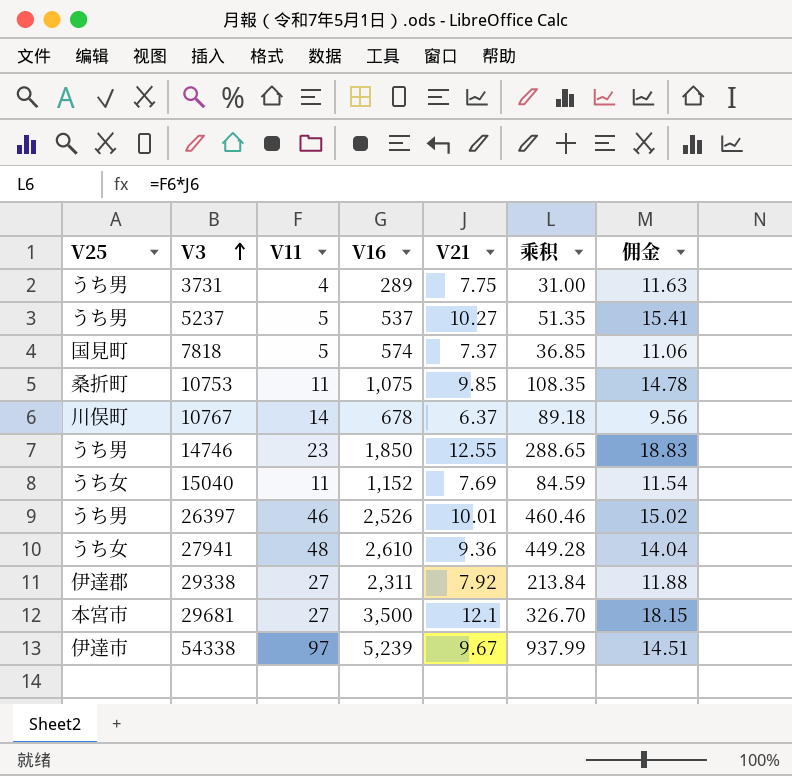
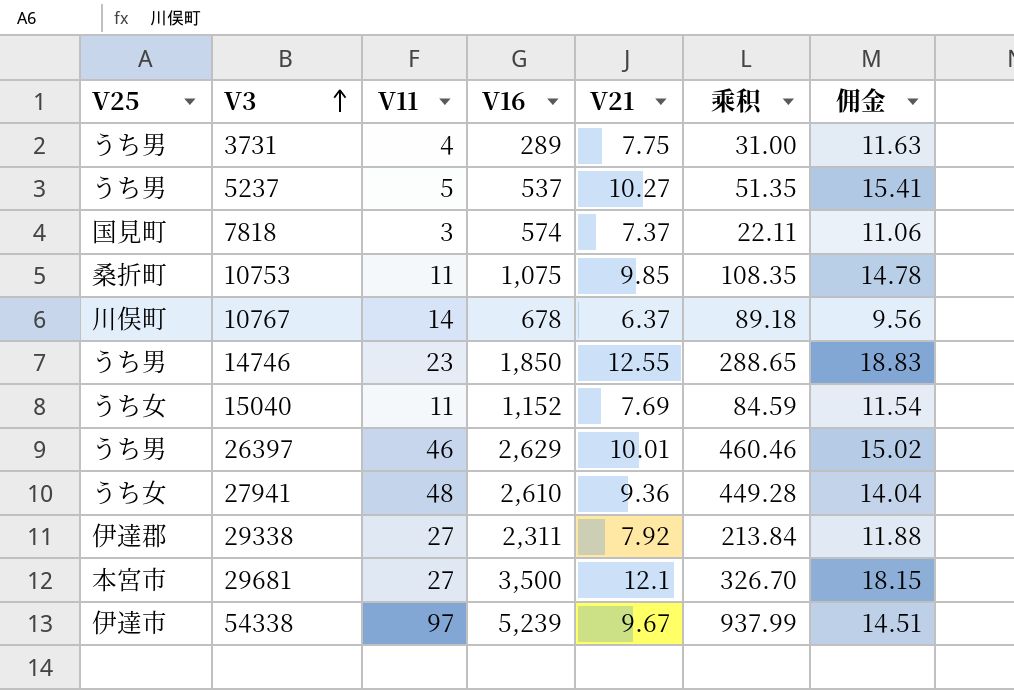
7818 | V11: 5 -> 3
7818 | 乘积: 36.85 -> 22.11
26397 | V16: 2,526 -> 2,629

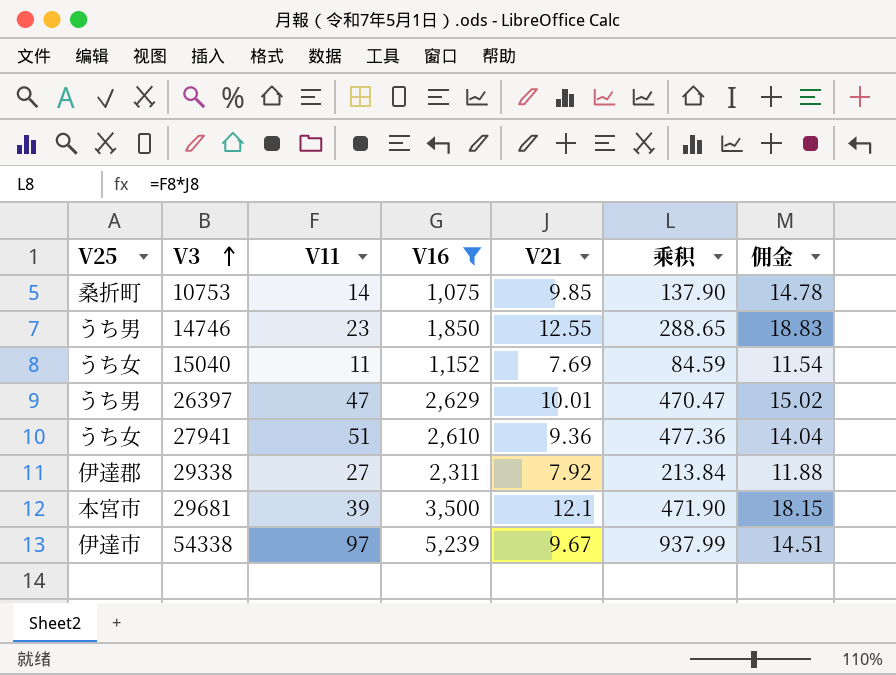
filter: none -> V16 >= 1,075
10753 | V11: 11 -> 14
10753 | 乘积: 108.35 -> 137.90
26397 | V11: 46 -> 47
26397 | 乘积: 460.46 -> 470.47
27941 | V11: 48 -> 51
27941 | 乘积: 449.28 -> 477.36
29681 | V11: 27 -> 39
29681 | 乘积: 326.70 -> 471.90

